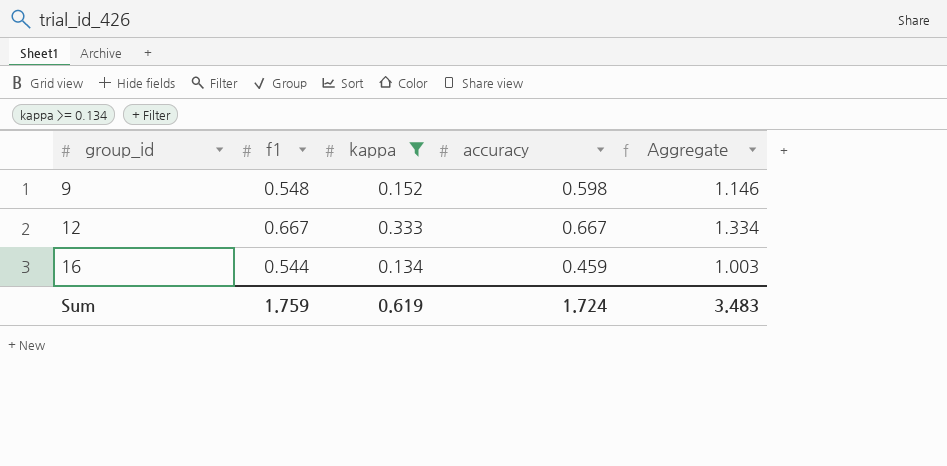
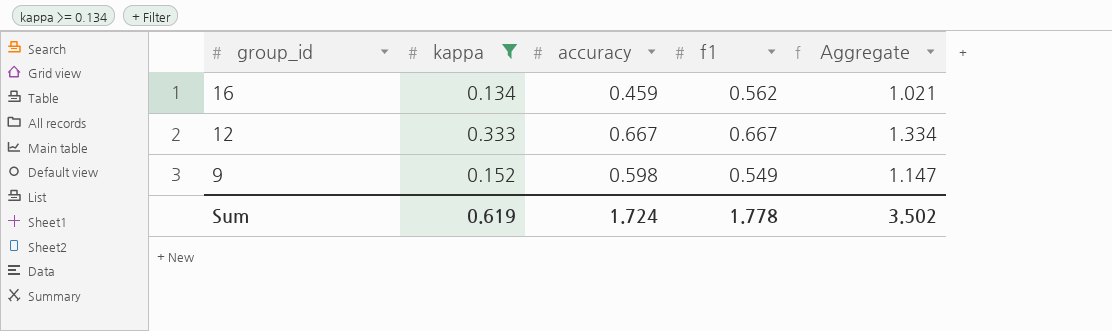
row order: group_id ascending -> group_id descending
column f1 | position: 2 -> 4
16 | f1: 0.544 -> 0.562
16 | Aggregate: 1.003 -> 1.021
9 | f1: 0.548 -> 0.549
9 | Aggregate: 1.146 -> 1.147
Sum | f1: 1.759 -> 1.778
Sum | Aggregate: 3.483 -> 3.502

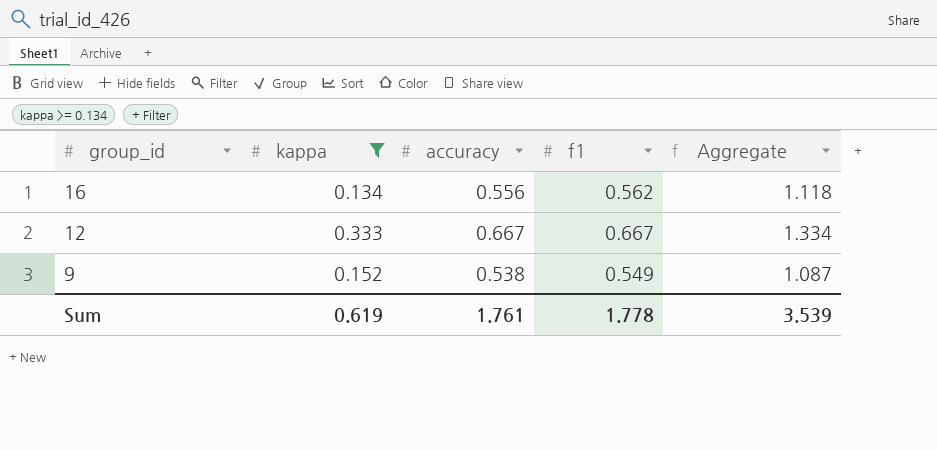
16 | accuracy: 0.459 -> 0.556
16 | Aggregate: 1.021 -> 1.118
9 | accuracy: 0.598 -> 0.538
9 | Aggregate: 1.147 -> 1.087
Sum | accuracy: 1.724 -> 1.761
Sum | Aggregate: 3.502 -> 3.539

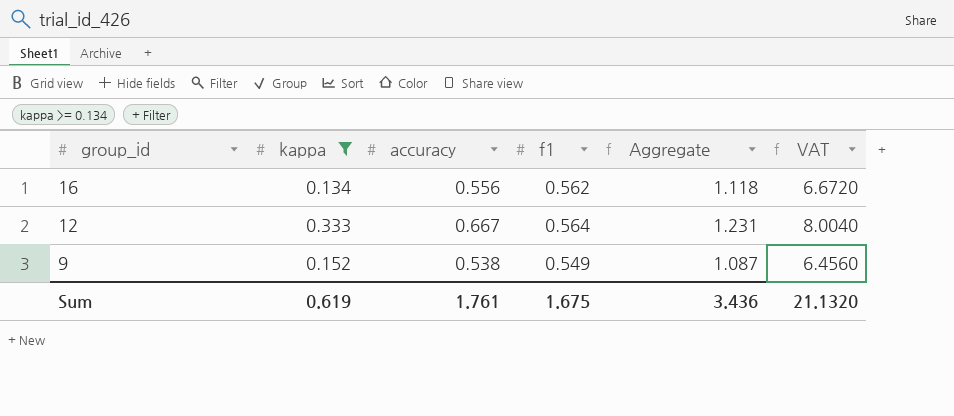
column VAT | formula: none -> [accuracy] * 12
12 | f1: 0.667 -> 0.564
12 | Aggregate: 1.334 -> 1.231
Sum | f1: 1.778 -> 1.675
Sum | Aggregate: 3.539 -> 3.436

